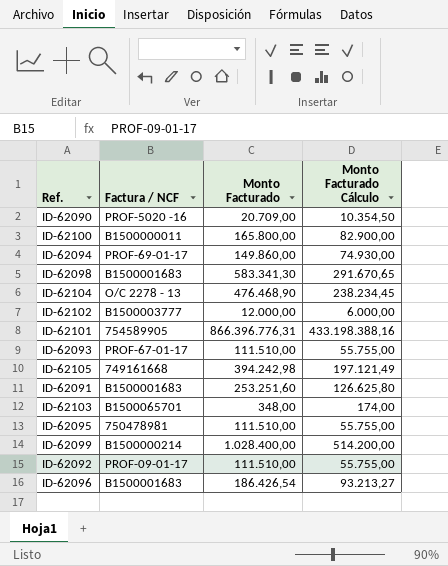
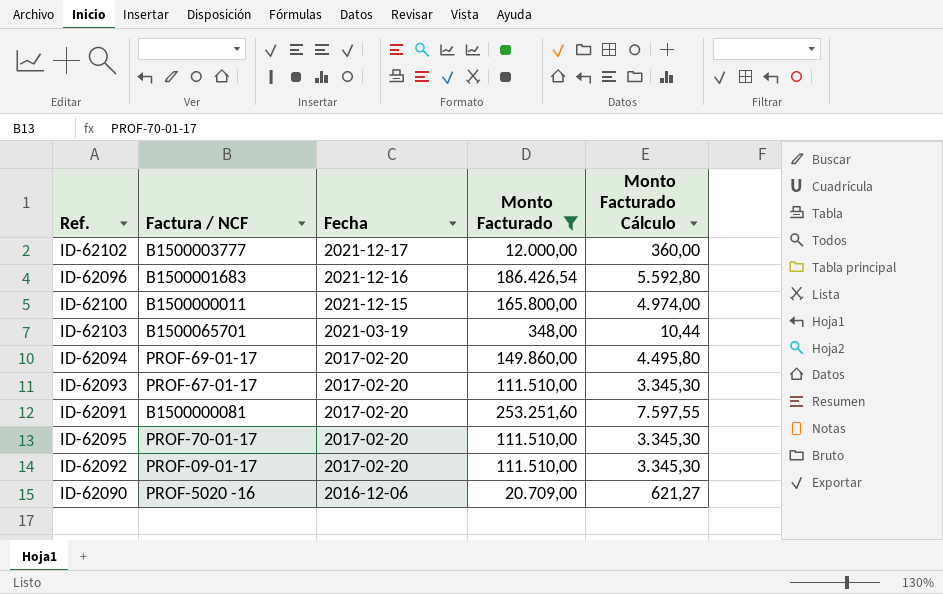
filter: none -> Monto Facturado <= 253.251,60
row order: none -> Fecha descending
column Fecha | position: none -> 3
column Monto Facturado Cálculo | formula: [Monto Facturado] * 0,5 -> [Monto Facturado] * 0,03
ID-62091 | Factura / NCF: B1500001683 -> B1500000081
ID-62095 | Factura / NCF: 750478981 -> PROF-70-01-17

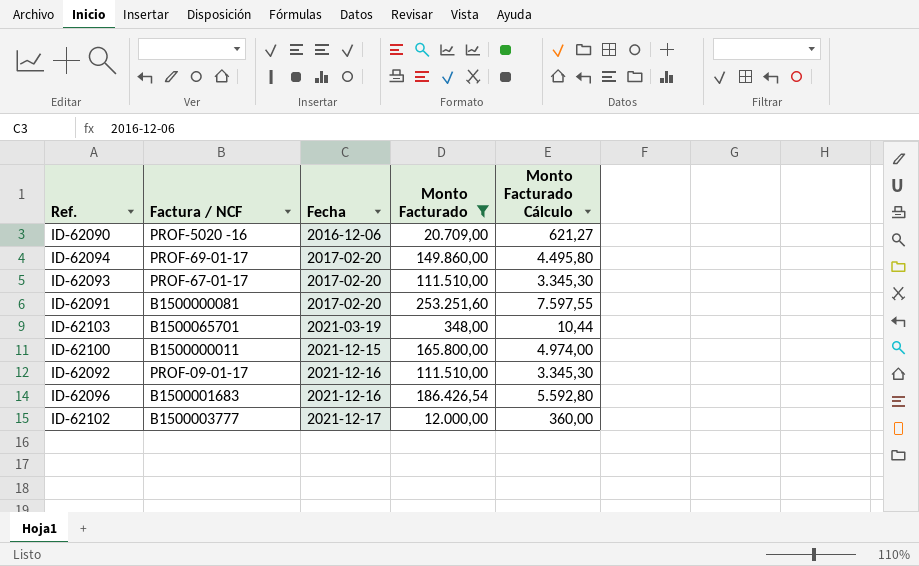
row order: Fecha descending -> Fecha ascending
row ID-62095: PROF-70-01-17 | 2017-02-20 | 111.510,00 | 3.345,30 -> none
ID-62092 | Fecha: 2017-02-20 -> 2021-12-16

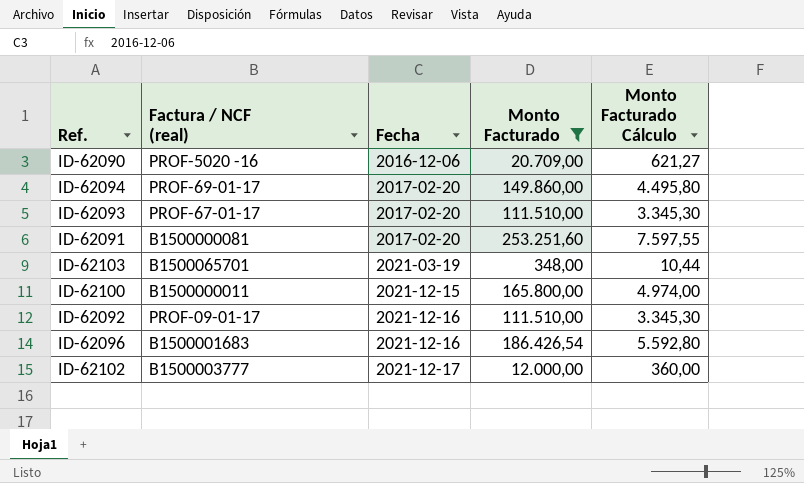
column name: Factura / NCF -> Factura / NCF (real)

